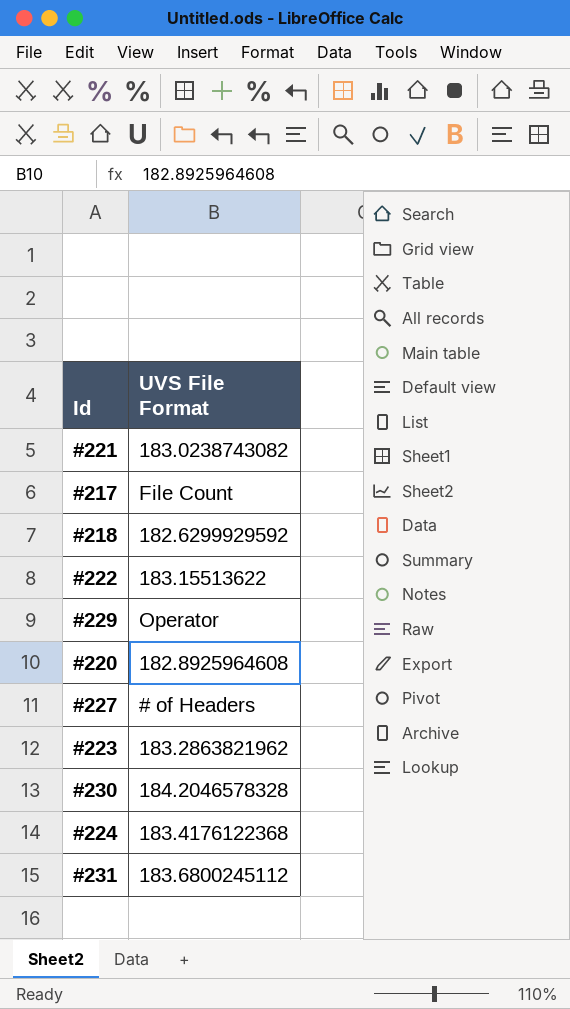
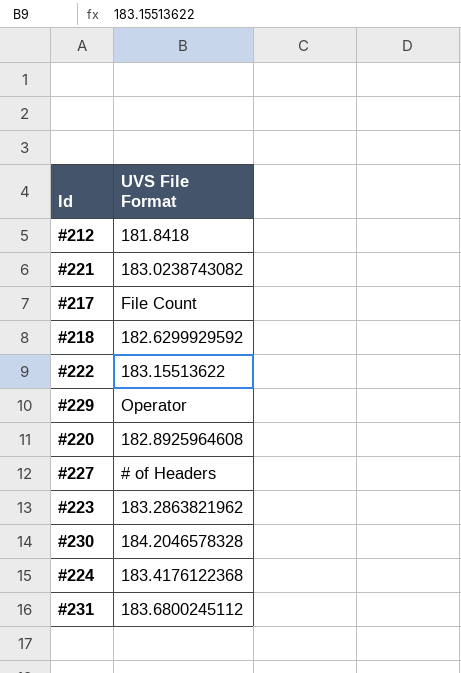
row #212: none -> 181.8418

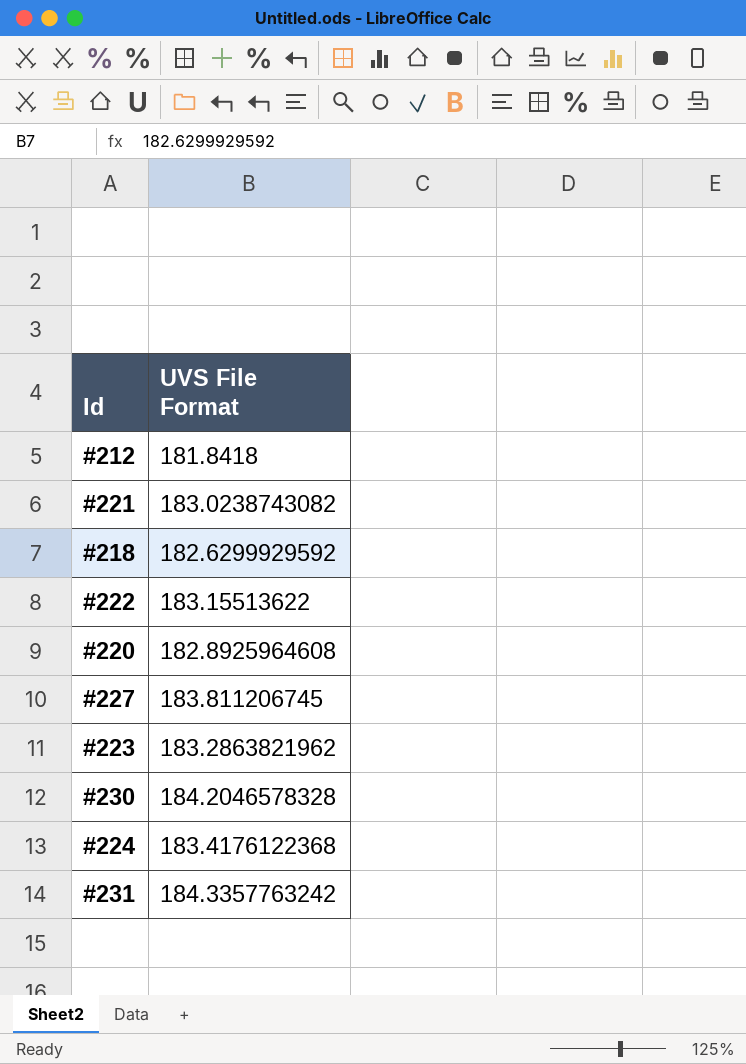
row #217: File Count -> none
row #229: Operator -> none
#227 | UVS File Format: # of Headers -> 183.811206745
#231 | UVS File Format: 183.6800245112 -> 184.3357763242

